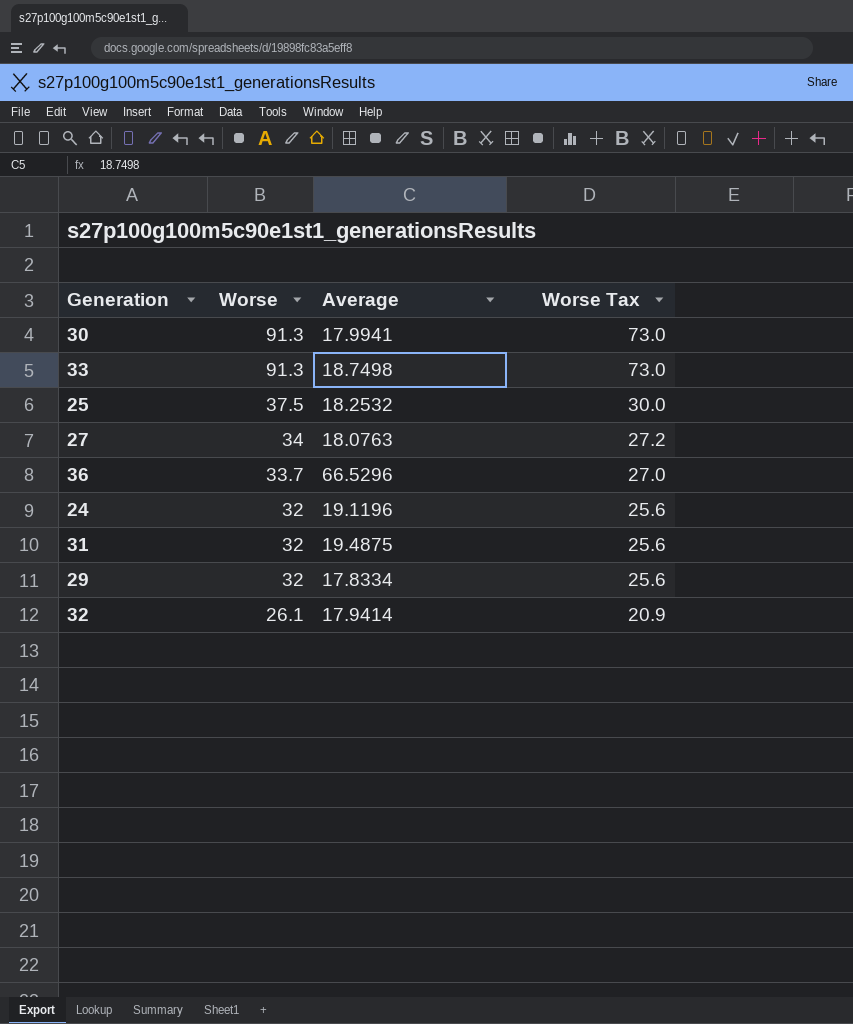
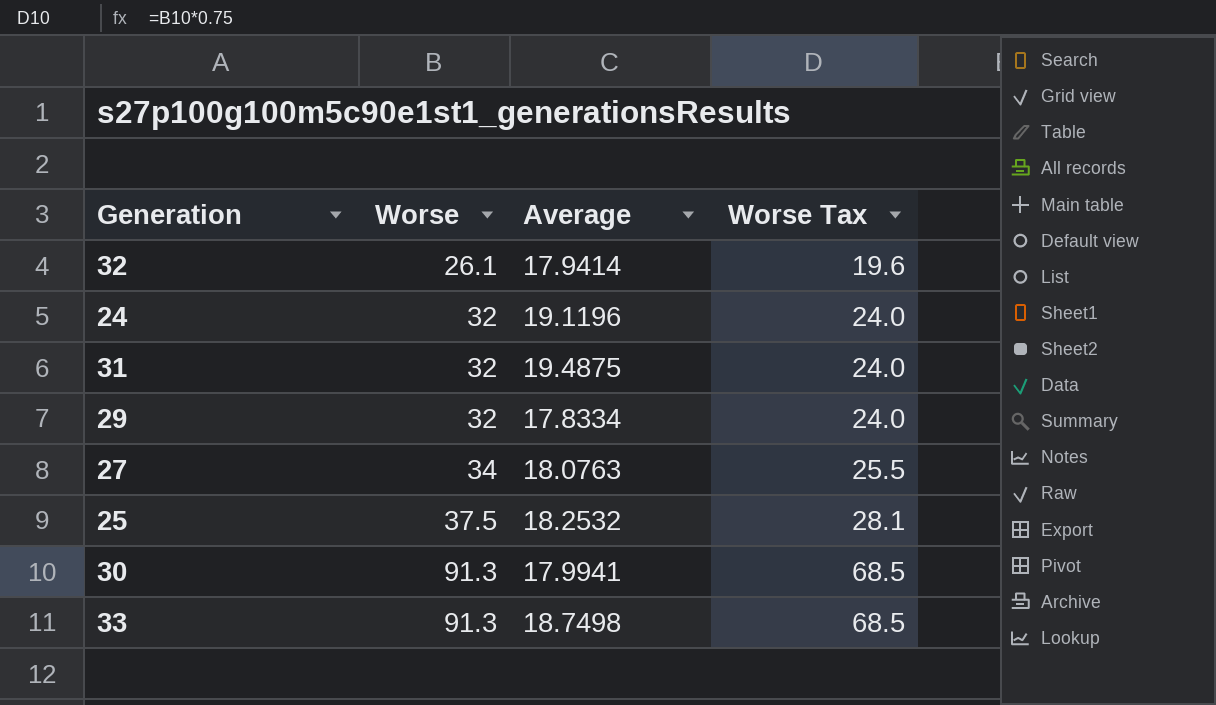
row order: Worse descending -> Worse ascending
column Worse Tax | formula: [Worse] * 0.8 -> [Worse] * 0.75
row 36: 33.7 | 66.5296 | 27.0 -> none

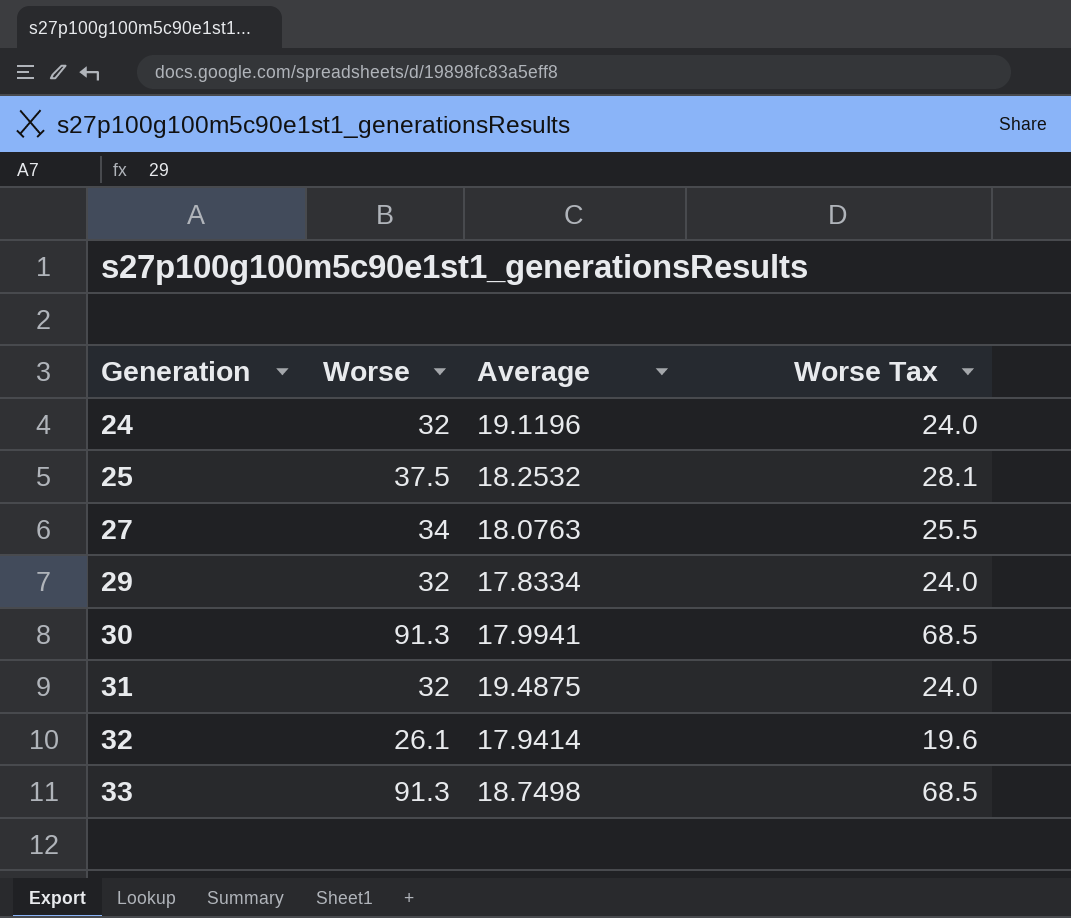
row order: Worse ascending -> Generation ascending

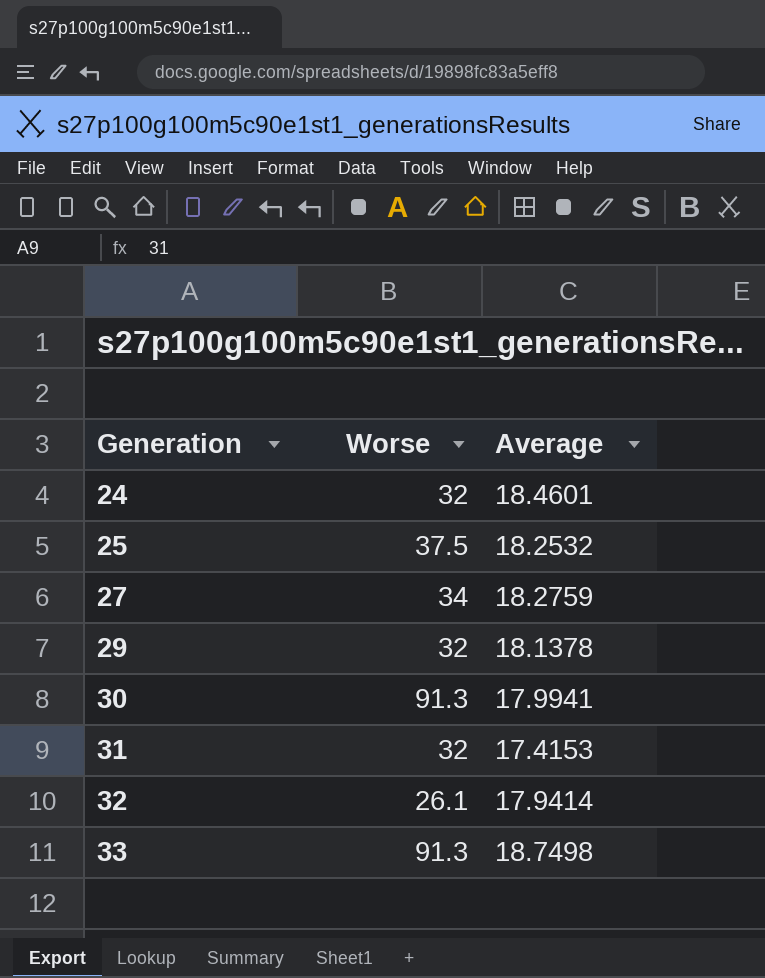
column Worse Tax | formula: [Worse] * 0.75 -> none
24 | Average: 19.1196 -> 18.4601
27 | Average: 18.0763 -> 18.2759
29 | Average: 17.8334 -> 18.1378
31 | Average: 19.4875 -> 17.4153

